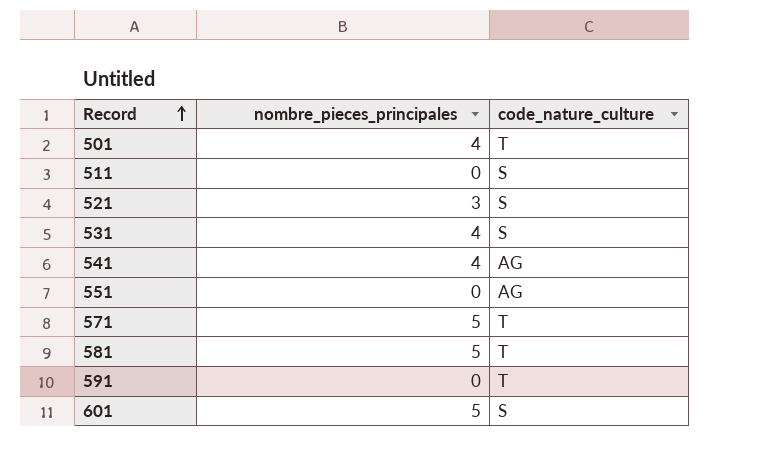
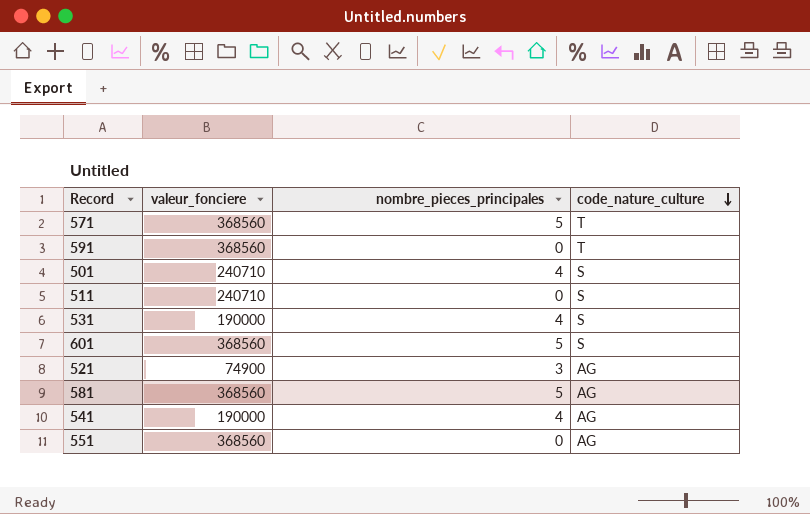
row order: Record ascending -> code_nature_culture descending
column valeur_fonciere | position: none -> 2
501 | code_nature_culture: T -> S
521 | code_nature_culture: S -> AG
581 | code_nature_culture: T -> AG

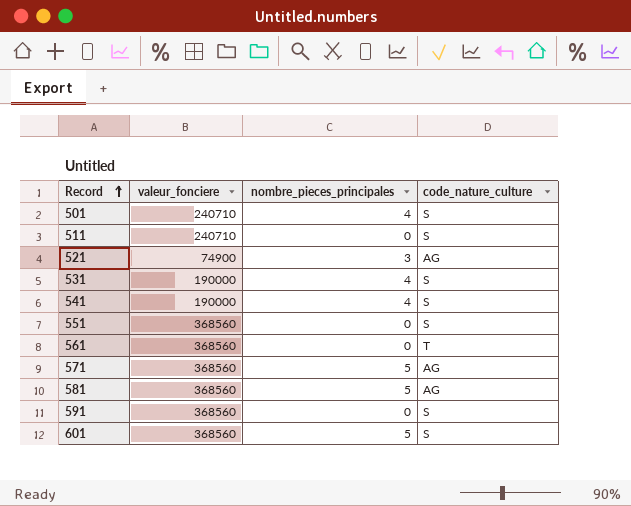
row order: code_nature_culture descending -> Record ascending
541 | code_nature_culture: AG -> S
551 | code_nature_culture: AG -> S
row 561: none -> 368560 | 0 | T
571 | code_nature_culture: T -> AG
591 | code_nature_culture: T -> S

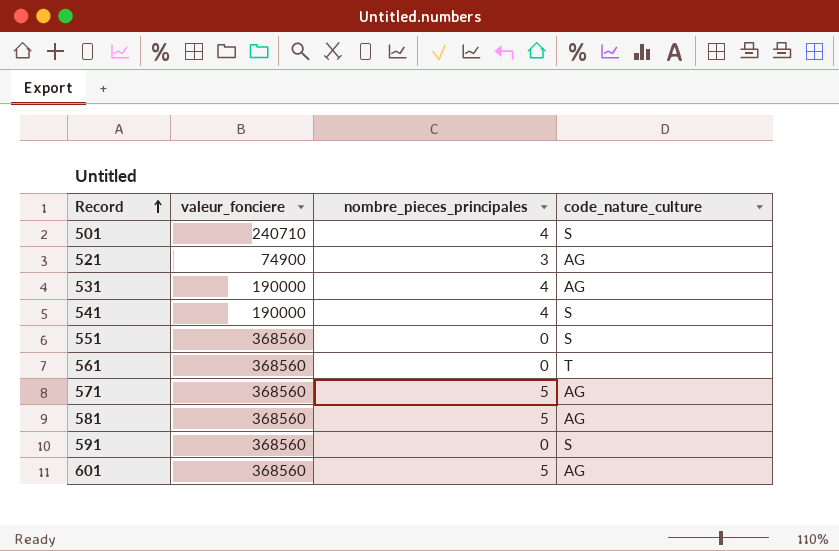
row 511: 240710 | 0 | S -> none
531 | code_nature_culture: S -> AG
601 | code_nature_culture: S -> AG

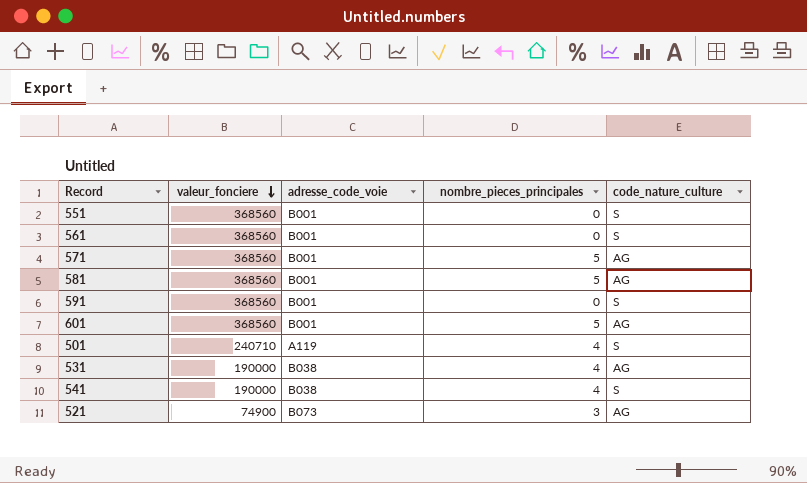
row order: Record ascending -> valeur_fonciere descending
column adresse_code_voie | position: none -> 3
561 | code_nature_culture: T -> S

